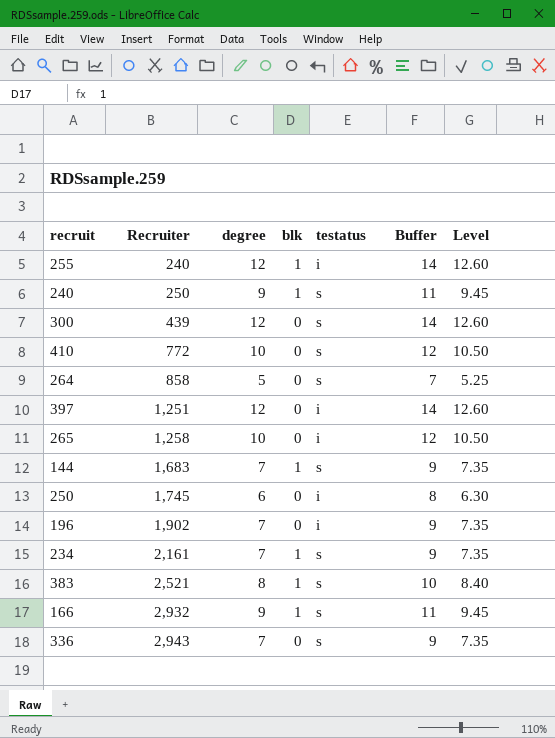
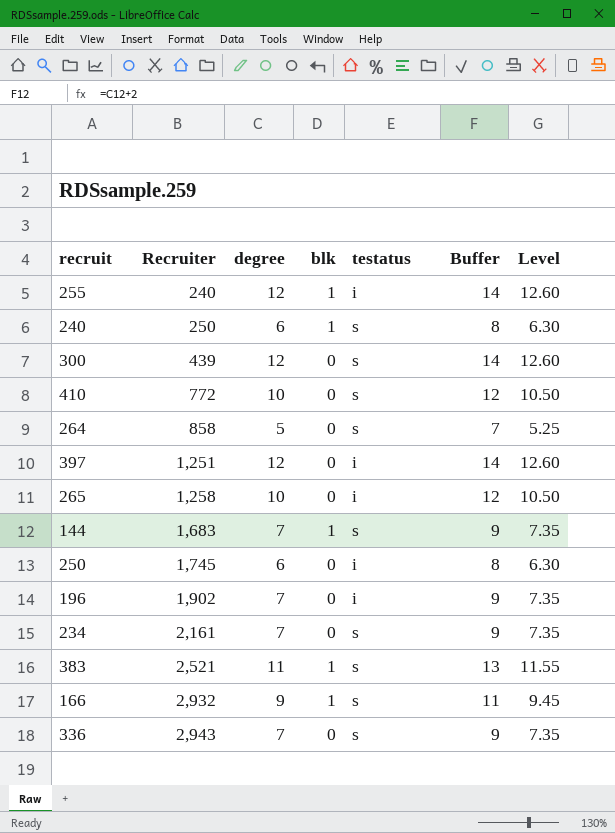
240 | degree: 9 -> 6
240 | Buffer: 11 -> 8
240 | Level: 9.45 -> 6.30
234 | blk: 1 -> 0
383 | degree: 8 -> 11
383 | Buffer: 10 -> 13
383 | Level: 8.40 -> 11.55

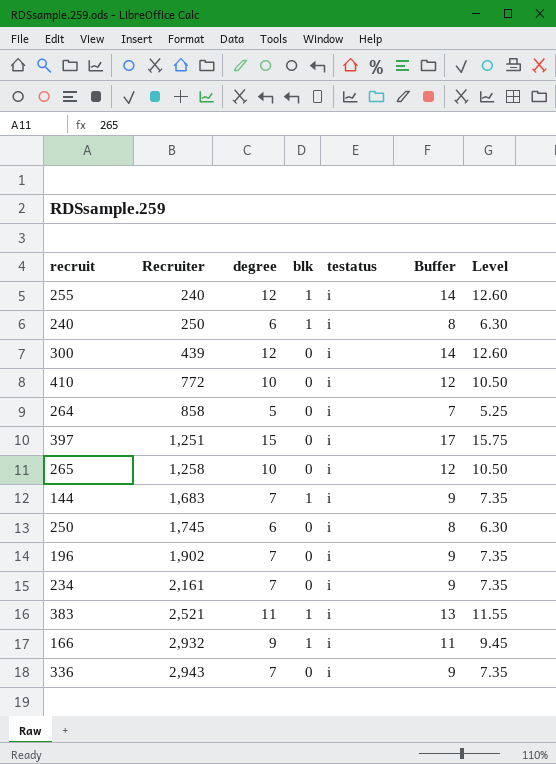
240 | testatus: s -> i
300 | testatus: s -> i
410 | testatus: s -> i
264 | testatus: s -> i
397 | degree: 12 -> 15
397 | Buffer: 14 -> 17
397 | Level: 12.60 -> 15.75
144 | testatus: s -> i
234 | testatus: s -> i
383 | testatus: s -> i
166 | testatus: s -> i
336 | testatus: s -> i

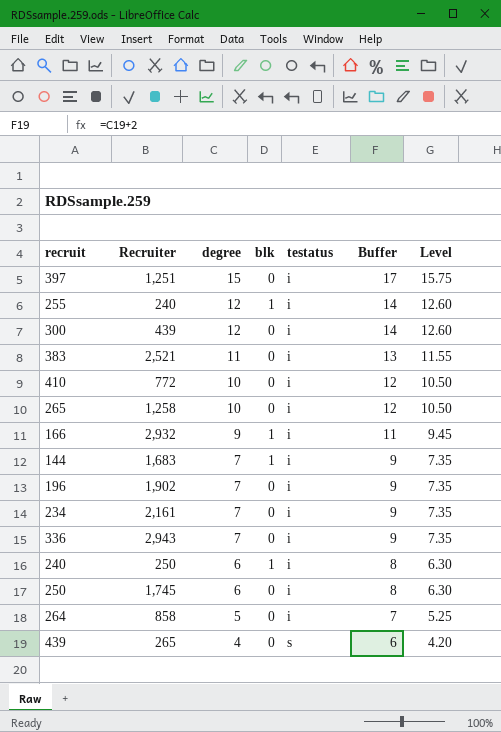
row order: Recruiter ascending -> degree descending
383 | blk: 1 -> 0
row 439: none -> 265 | 4 | 0 | s | 6 | 4.20

